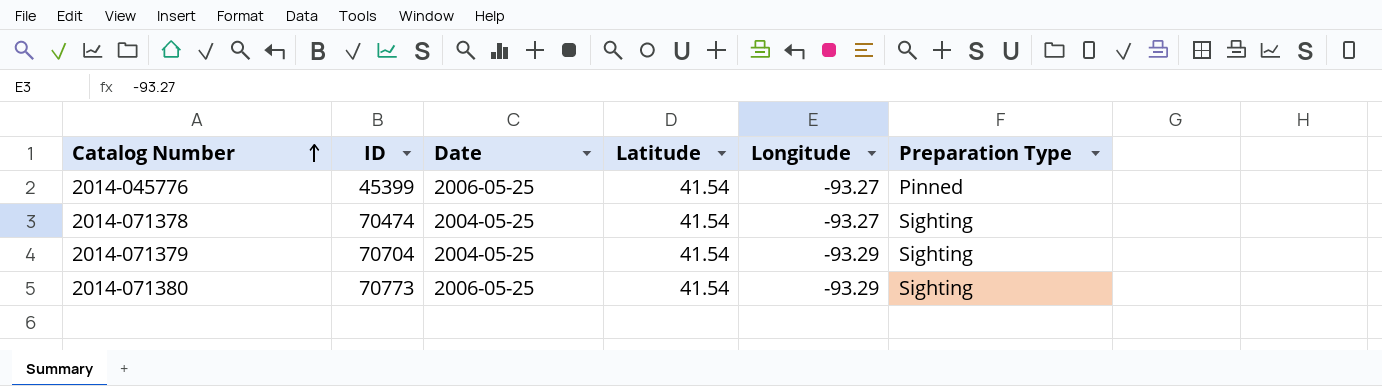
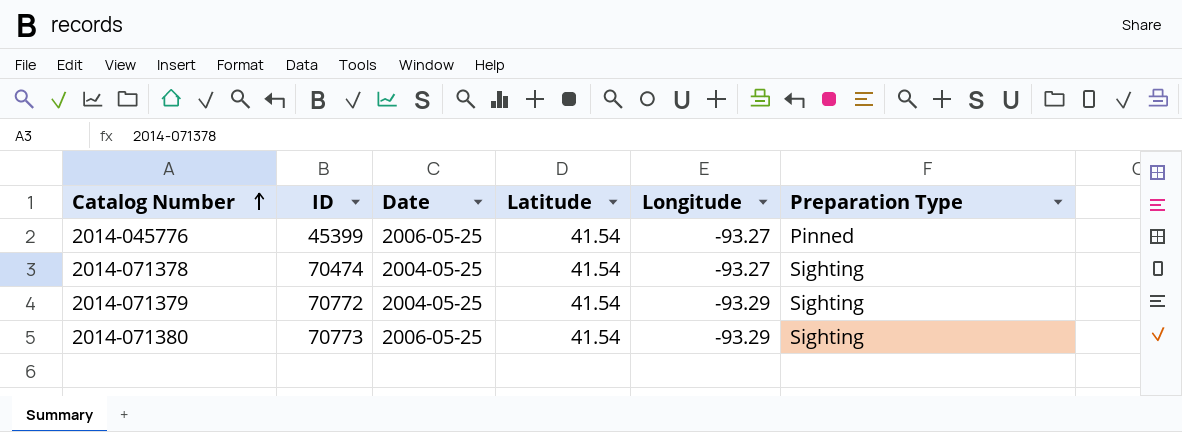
2014-071379 | ID: 70704 -> 70772

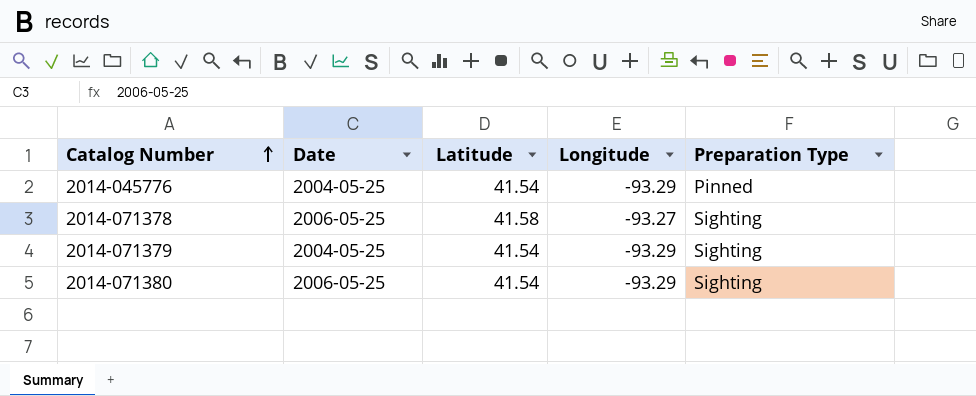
column ID | position: 2 -> none
2014-045776 | Date: 2006-05-25 -> 2004-05-25
2014-045776 | Longitude: -93.27 -> -93.29
2014-071378 | Date: 2004-05-25 -> 2006-05-25
2014-071378 | Latitude: 41.54 -> 41.58

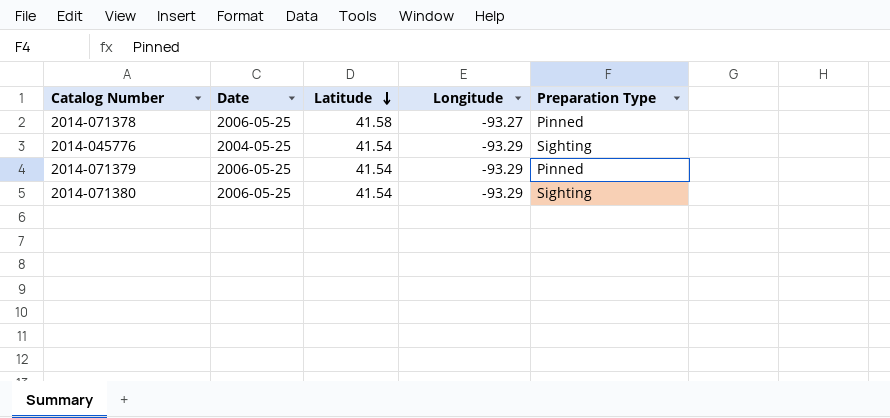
row order: Catalog Number ascending -> Latitude descending
2014-071378 | Preparation Type: Sighting -> Pinned
2014-045776 | Preparation Type: Pinned -> Sighting
2014-071379 | Date: 2004-05-25 -> 2006-05-25
2014-071379 | Preparation Type: Sighting -> Pinned

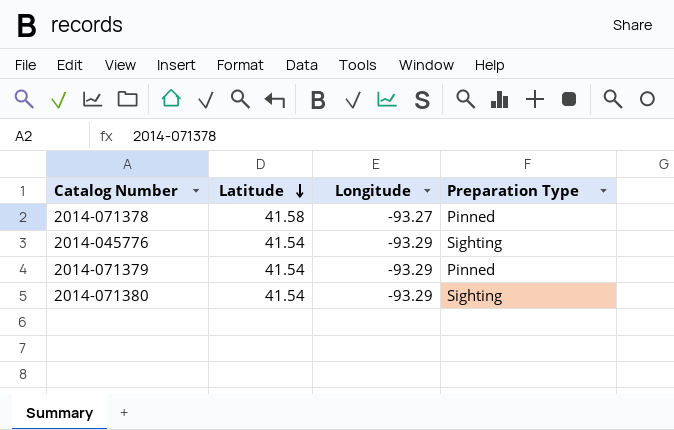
column Date | position: 2 -> none

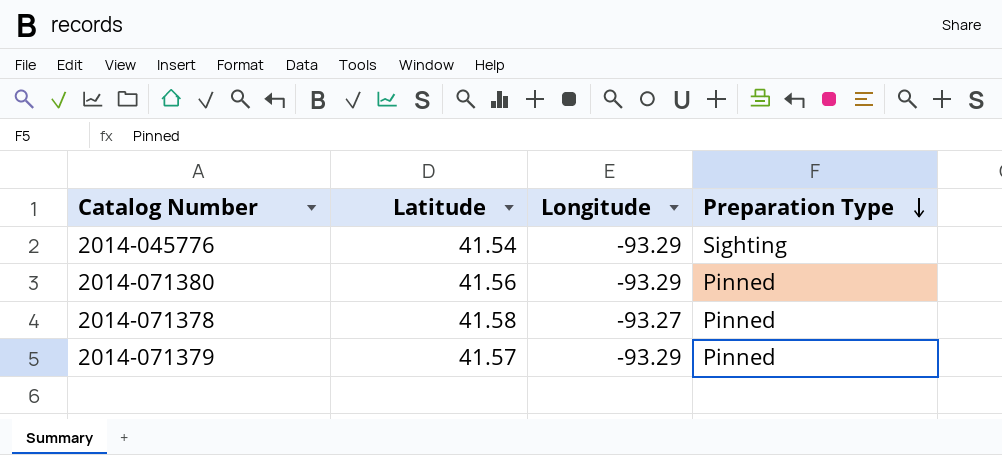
row order: Latitude descending -> Preparation Type descending
2014-071380 | Latitude: 41.54 -> 41.56
2014-071380 | Preparation Type: Sighting -> Pinned
2014-071379 | Latitude: 41.54 -> 41.57

